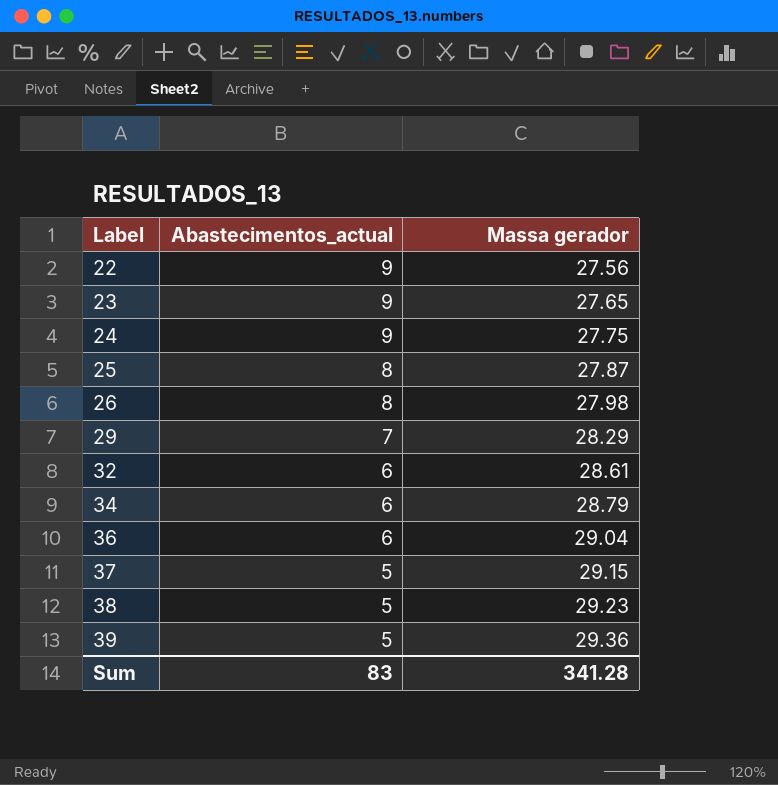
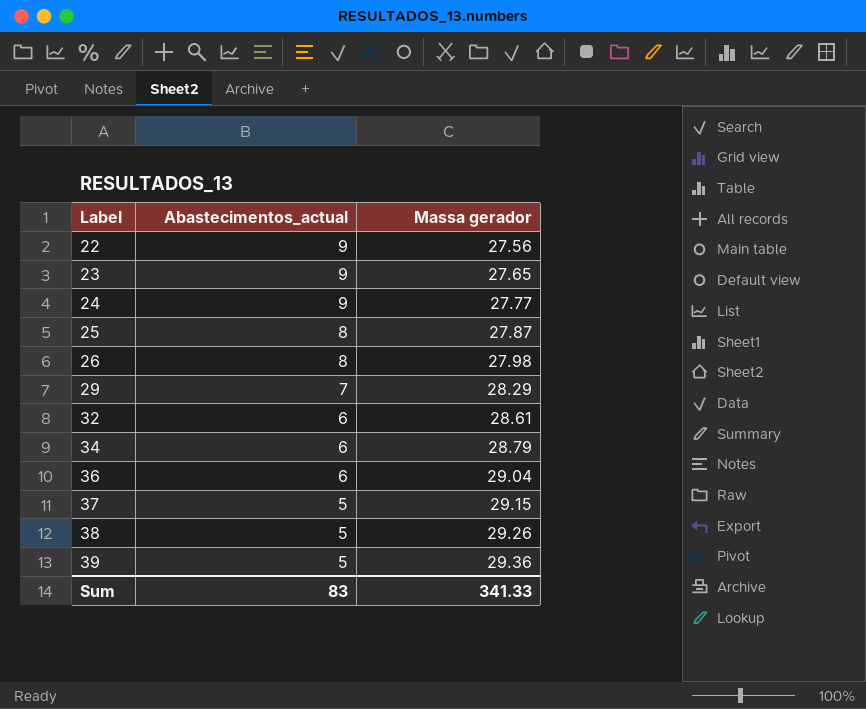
24 | Massa gerador: 27.75 -> 27.77
38 | Massa gerador: 29.23 -> 29.26
Sum | Massa gerador: 341.28 -> 341.33

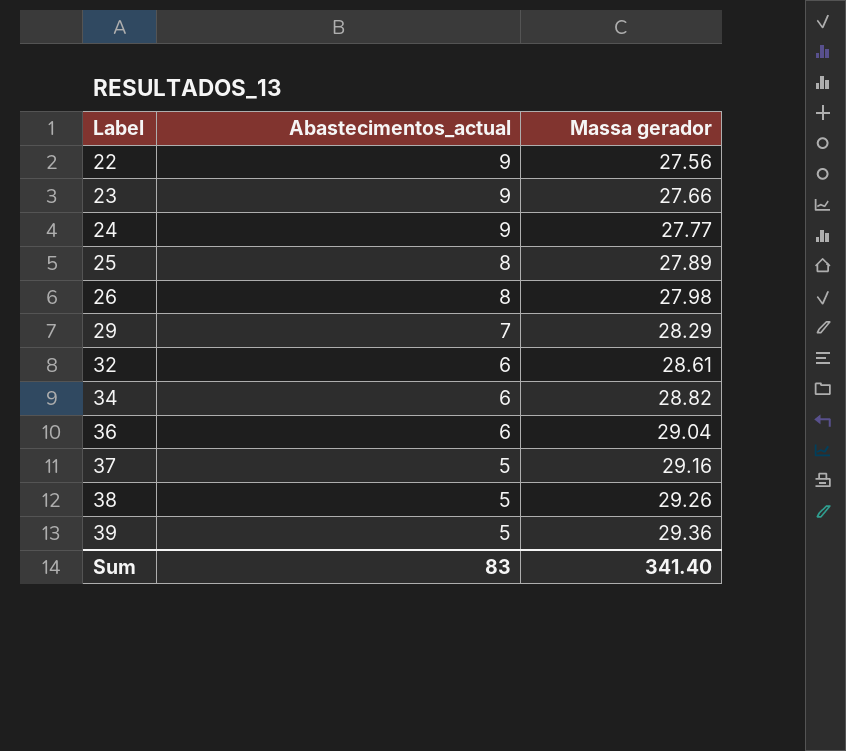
23 | Massa gerador: 27.65 -> 27.66
25 | Massa gerador: 27.87 -> 27.89
34 | Massa gerador: 28.79 -> 28.82
37 | Massa gerador: 29.15 -> 29.16
Sum | Massa gerador: 341.33 -> 341.40

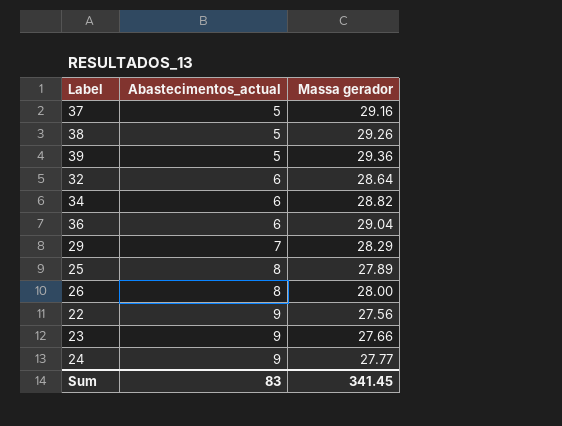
row order: Label ascending -> Abastecimentos_actual ascending
32 | Massa gerador: 28.61 -> 28.64
26 | Massa gerador: 27.98 -> 28.00
Sum | Massa gerador: 341.40 -> 341.45

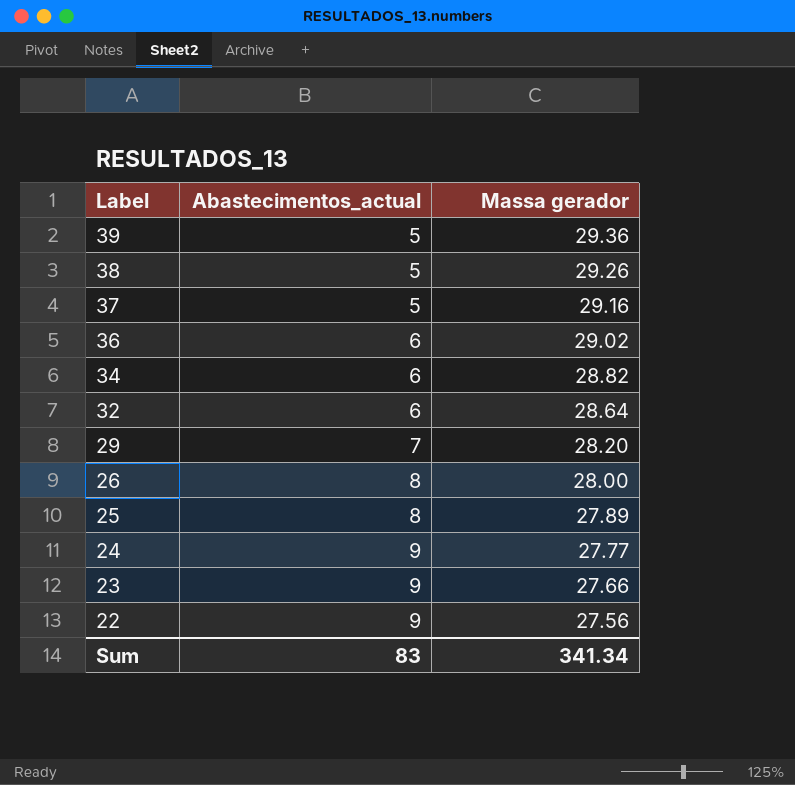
row order: Abastecimentos_actual ascending -> Label descending
36 | Massa gerador: 29.04 -> 29.02
29 | Massa gerador: 28.29 -> 28.20
Sum | Massa gerador: 341.45 -> 341.34

